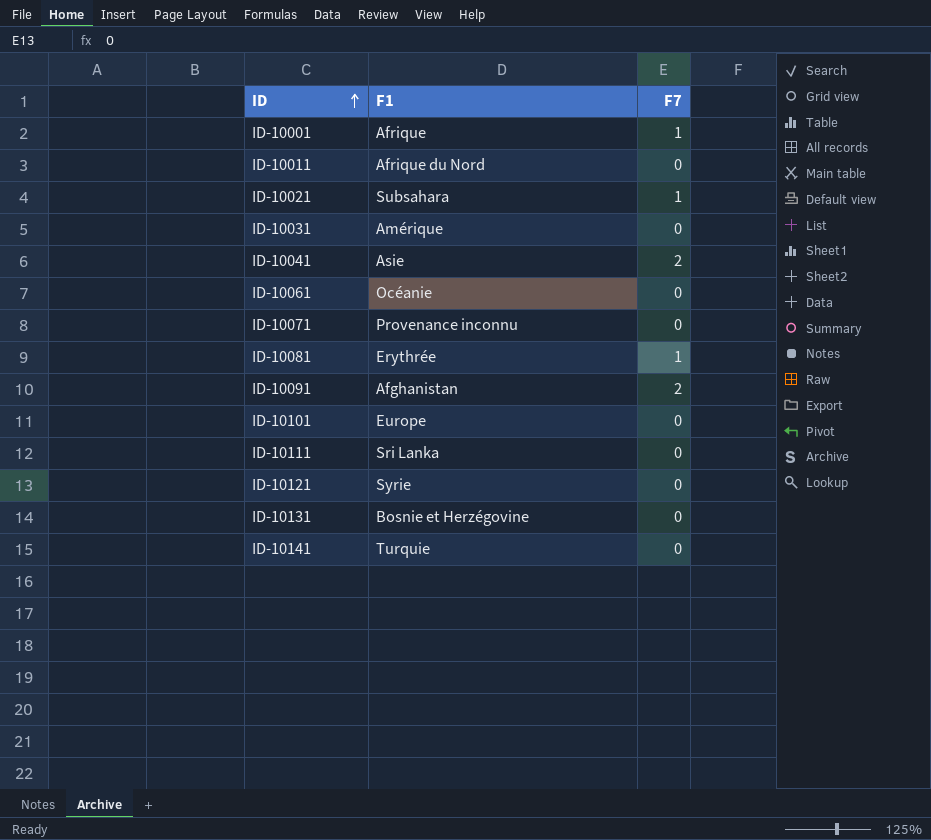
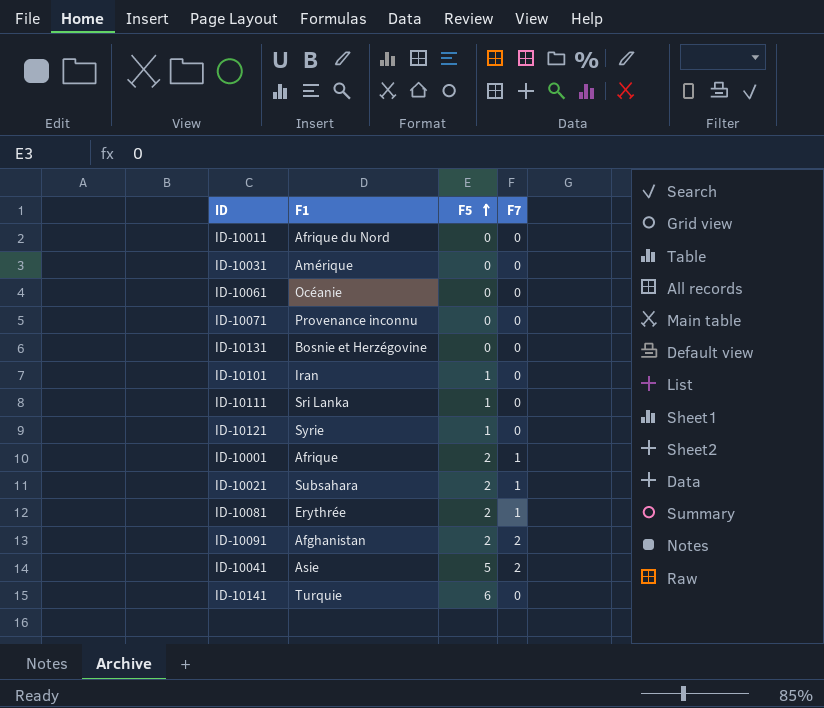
row order: ID ascending -> F5 ascending
column F5 | position: none -> 3
ID-10101 | F1: Europe -> Iran

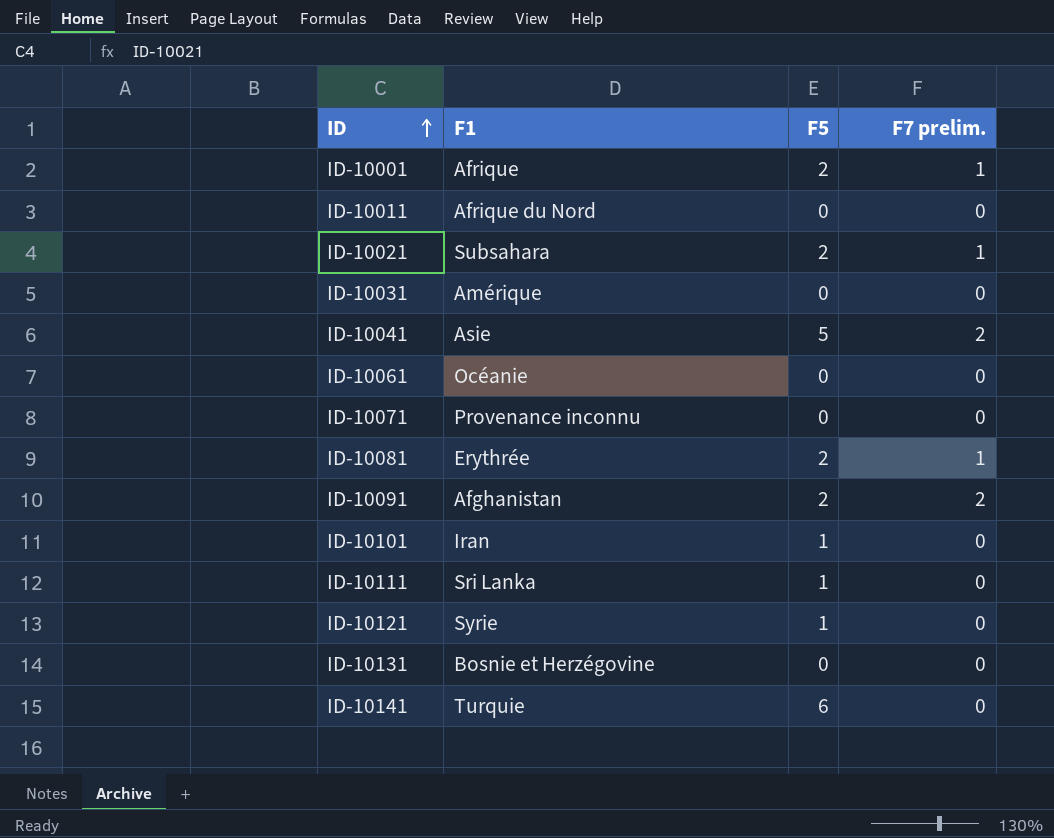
row order: F5 ascending -> ID ascending
column name: F7 -> F7 prelim.

